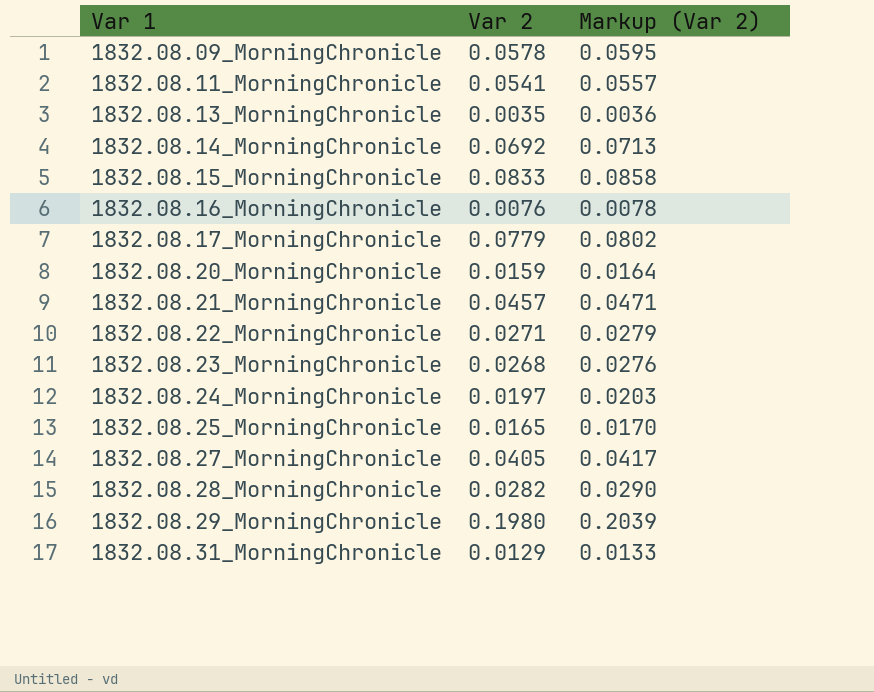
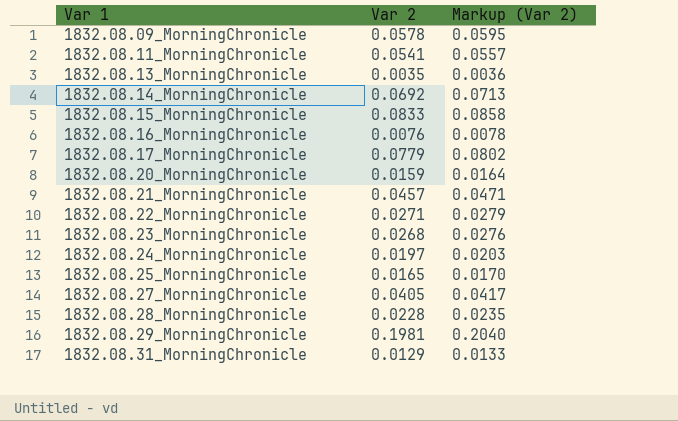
1832.08.28_MorningChronicle | Var 2: 0.0282 -> 0.0228
1832.08.28_MorningChronicle | Markup (Var 2): 0.0290 -> 0.0235
1832.08.29_MorningChronicle | Var 2: 0.1980 -> 0.1981
1832.08.29_MorningChronicle | Markup (Var 2): 0.2039 -> 0.2040

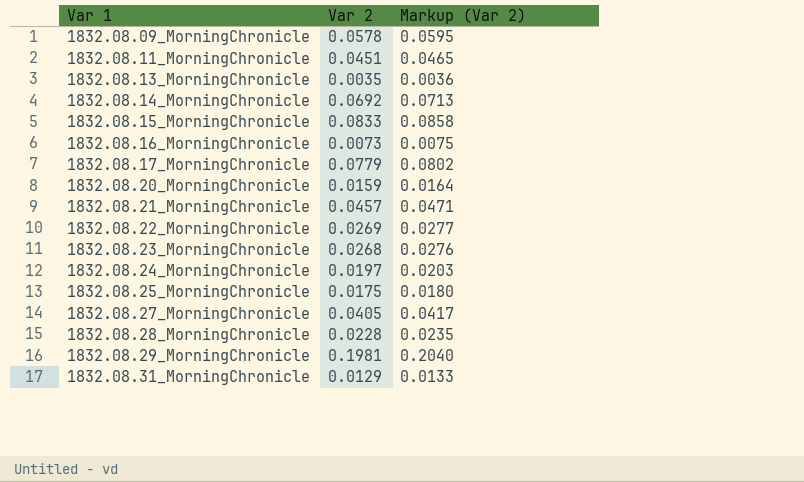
1832.08.11_MorningChronicle | Var 2: 0.0541 -> 0.0451
1832.08.11_MorningChronicle | Markup (Var 2): 0.0557 -> 0.0465
1832.08.16_MorningChronicle | Var 2: 0.0076 -> 0.0073
1832.08.16_MorningChronicle | Markup (Var 2): 0.0078 -> 0.0075
1832.08.22_MorningChronicle | Var 2: 0.0271 -> 0.0269
1832.08.22_MorningChronicle | Markup (Var 2): 0.0279 -> 0.0277
1832.08.25_MorningChronicle | Var 2: 0.0165 -> 0.0175
1832.08.25_MorningChronicle | Markup (Var 2): 0.0170 -> 0.0180

